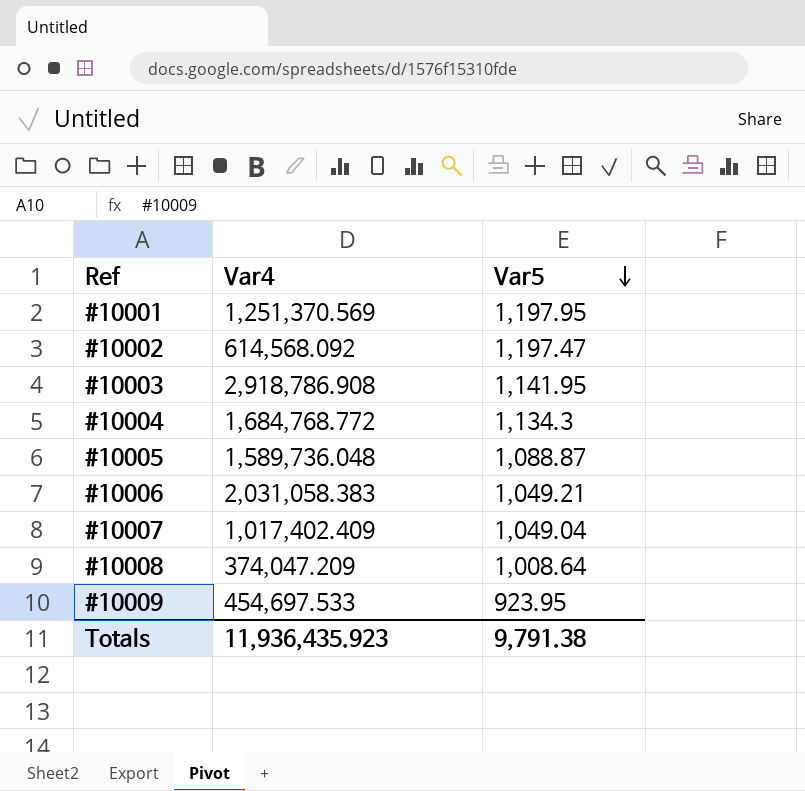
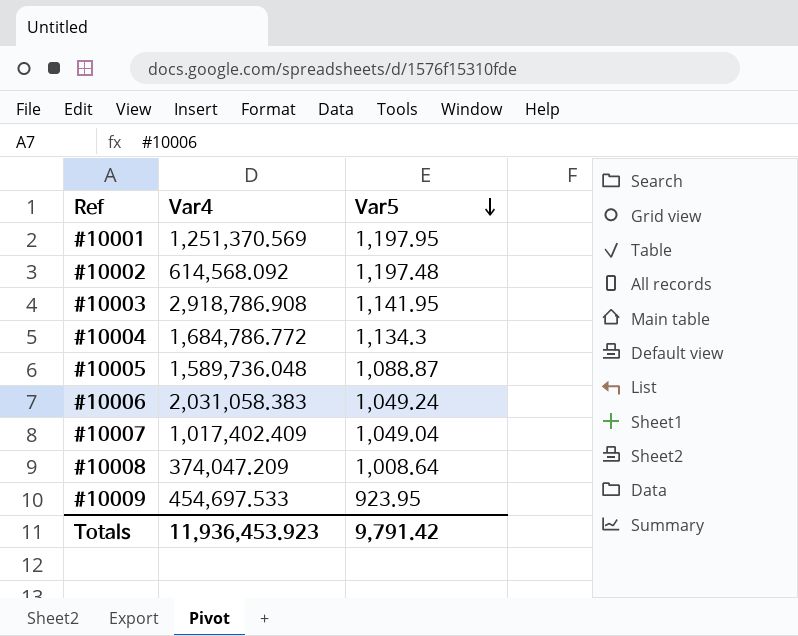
#10002 | Var5: 1,197.47 -> 1,197.48
#10004 | Var4: 1,684,768.772 -> 1,684,786.772
#10006 | Var5: 1,049.21 -> 1,049.24
Totals | Var4: 11,936,435.923 -> 11,936,453.923
Totals | Var5: 9,791.38 -> 9,791.42

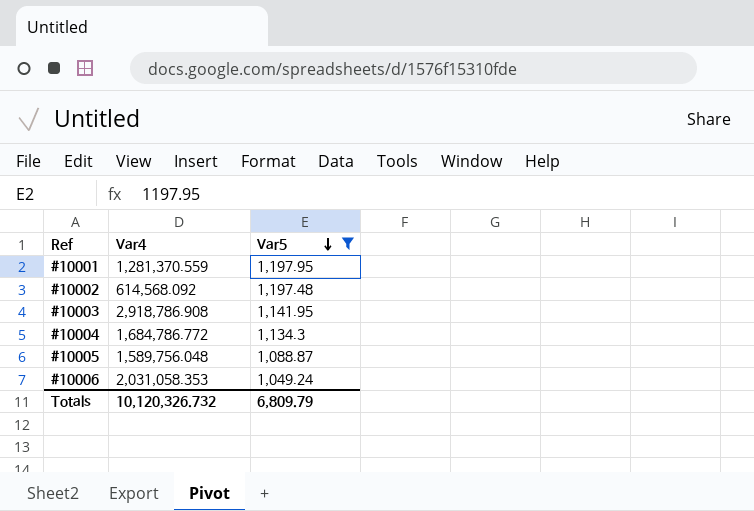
filter: none -> Var5 >= 1,049.24
#10001 | Var4: 1,251,370.569 -> 1,281,370.559
#10005 | Var4: 1,589,736.048 -> 1,589,756.048
#10006 | Var4: 2,031,058.383 -> 2,031,058.353
Totals | Var4: 11,936,453.923 -> 10,120,326.732
Totals | Var5: 9,791.42 -> 6,809.79

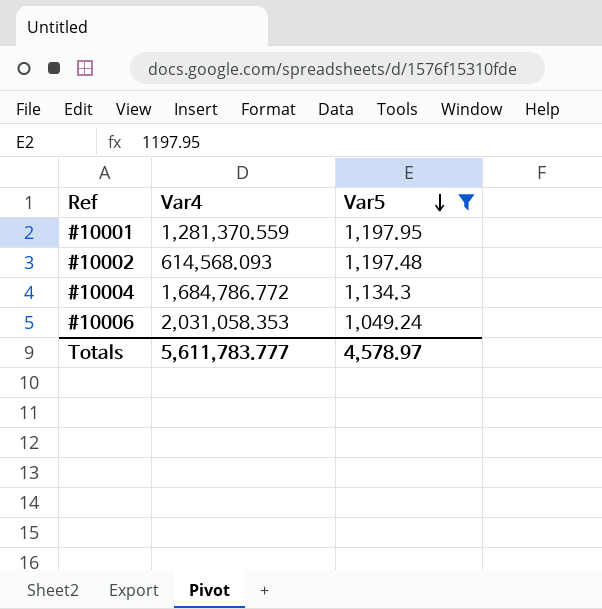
row #10003: 2,918,786.908 | 1,141.95 -> none
row #10005: 1,589,756.048 | 1,088.87 -> none
#10002 | Var4: 614,568.092 -> 614,568.093
Totals | Var4: 10,120,326.732 -> 5,611,783.777
Totals | Var5: 6,809.79 -> 4,578.97

